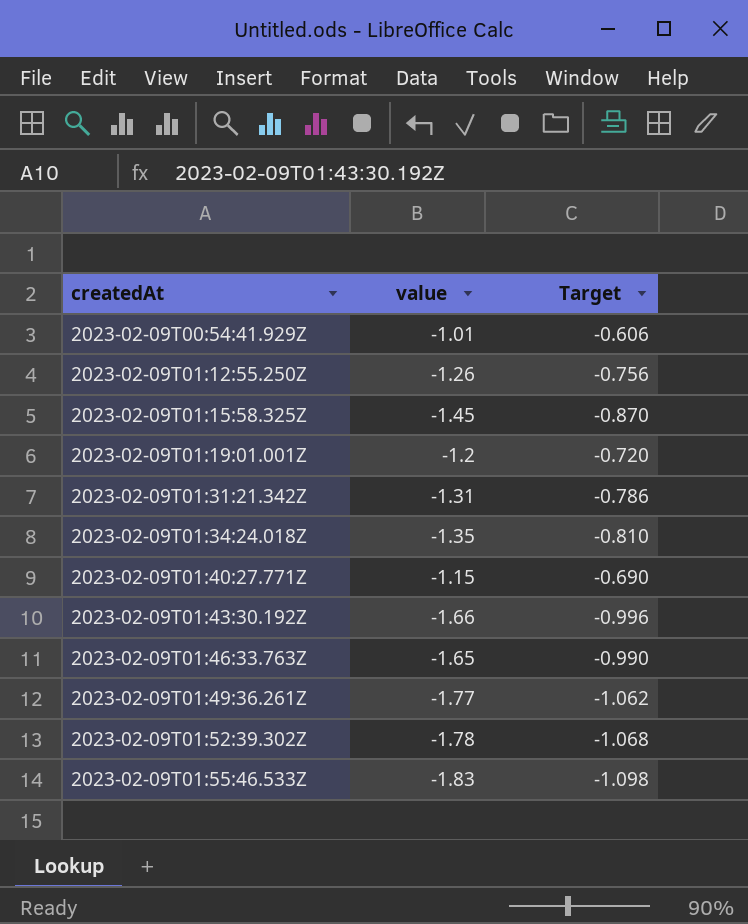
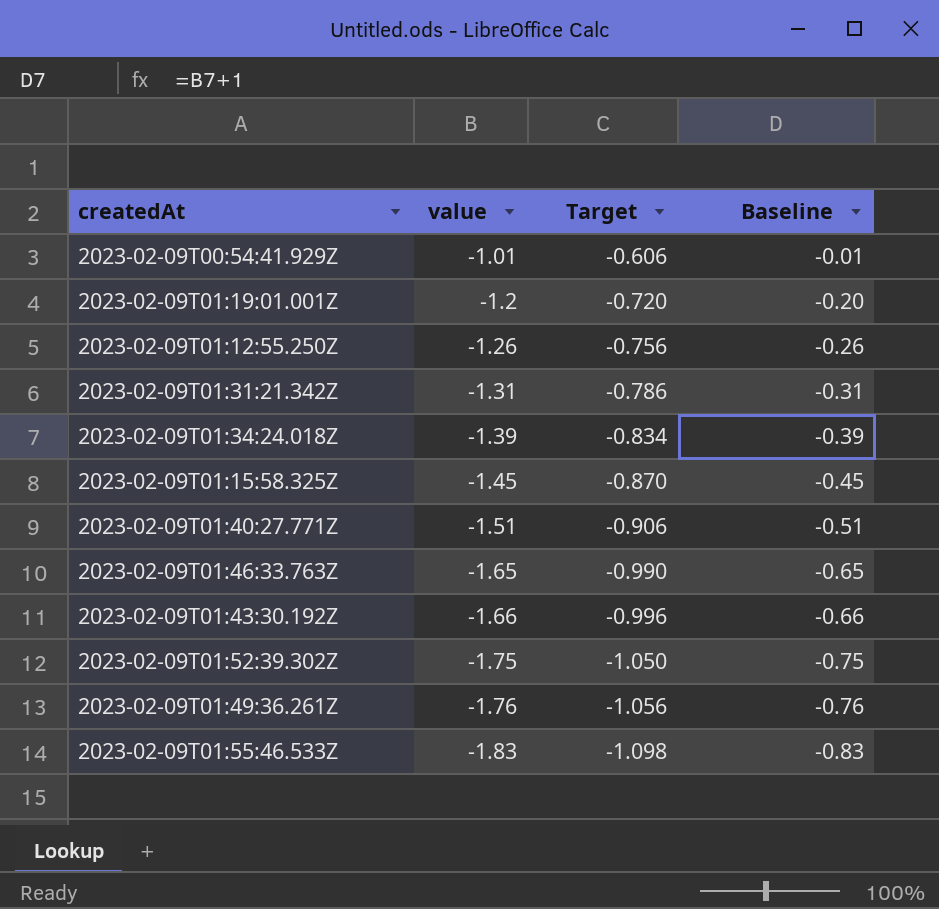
row order: createdAt ascending -> value descending
column Baseline | formula: none -> [value] + 1
2023-02-09T01:34:24.018Z | value: -1.35 -> -1.39
2023-02-09T01:34:24.018Z | Target: -0.810 -> -0.834
2023-02-09T01:40:27.771Z | value: -1.15 -> -1.51
2023-02-09T01:40:27.771Z | Target: -0.690 -> -0.906
2023-02-09T01:52:39.302Z | value: -1.78 -> -1.75
2023-02-09T01:52:39.302Z | Target: -1.068 -> -1.050
2023-02-09T01:49:36.261Z | value: -1.77 -> -1.76
2023-02-09T01:49:36.261Z | Target: -1.062 -> -1.056

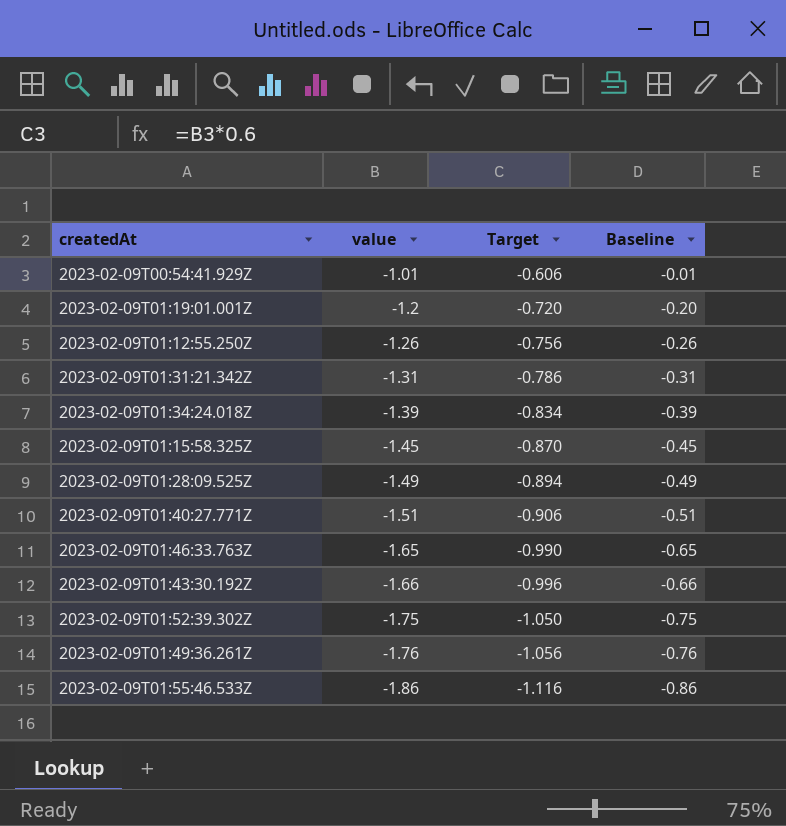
row 2023-02-09T01:28:09.525Z: none -> -1.49 | -0.894 | -0.49
2023-02-09T01:55:46.533Z | value: -1.83 -> -1.86
2023-02-09T01:55:46.533Z | Target: -1.098 -> -1.116
2023-02-09T01:55:46.533Z | Baseline: -0.83 -> -0.86

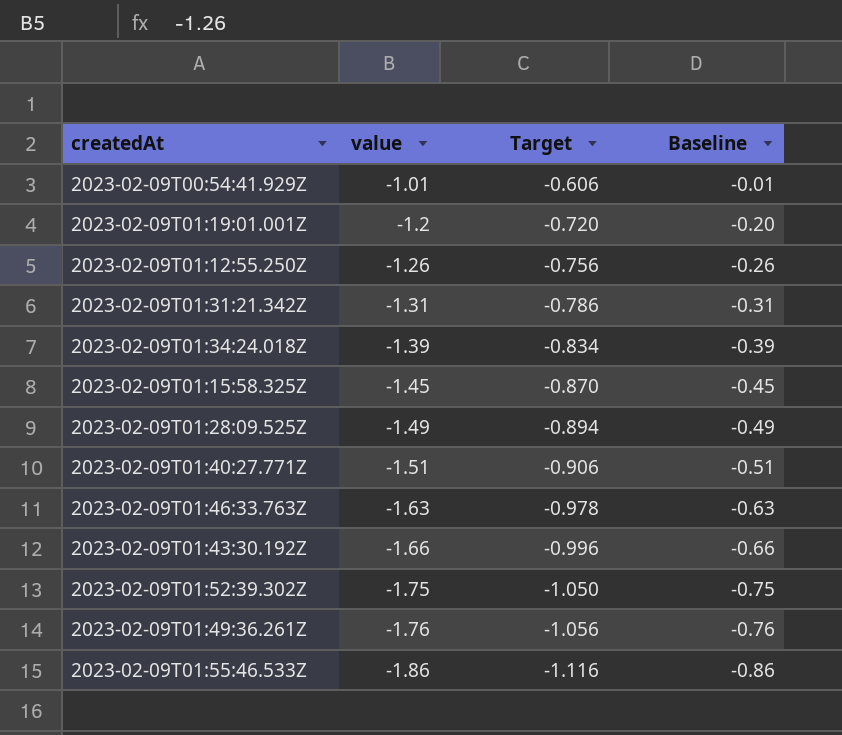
2023-02-09T01:46:33.763Z | value: -1.65 -> -1.63
2023-02-09T01:46:33.763Z | Target: -0.990 -> -0.978
2023-02-09T01:46:33.763Z | Baseline: -0.65 -> -0.63

